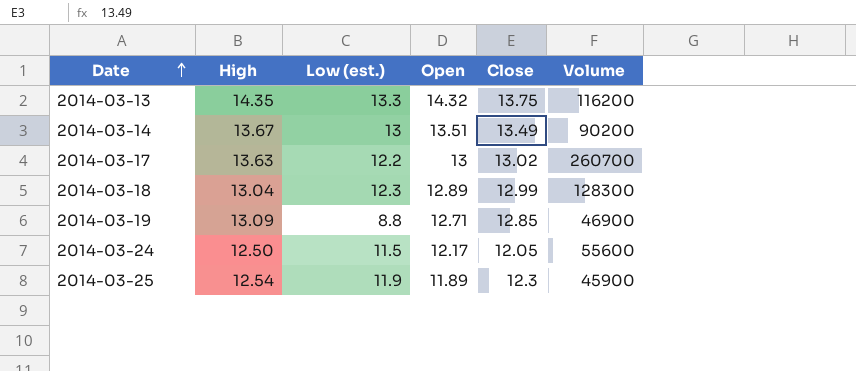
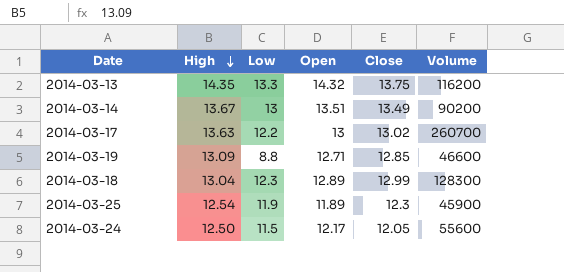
row order: Date ascending -> High descending
column name: Low (est.) -> Low
2014-03-19 | Volume: 46900 -> 46600

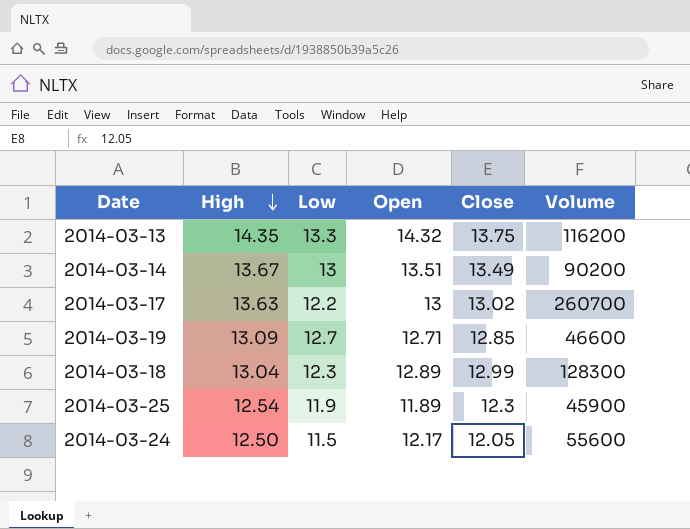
2014-03-19 | Low: 8.8 -> 12.7

